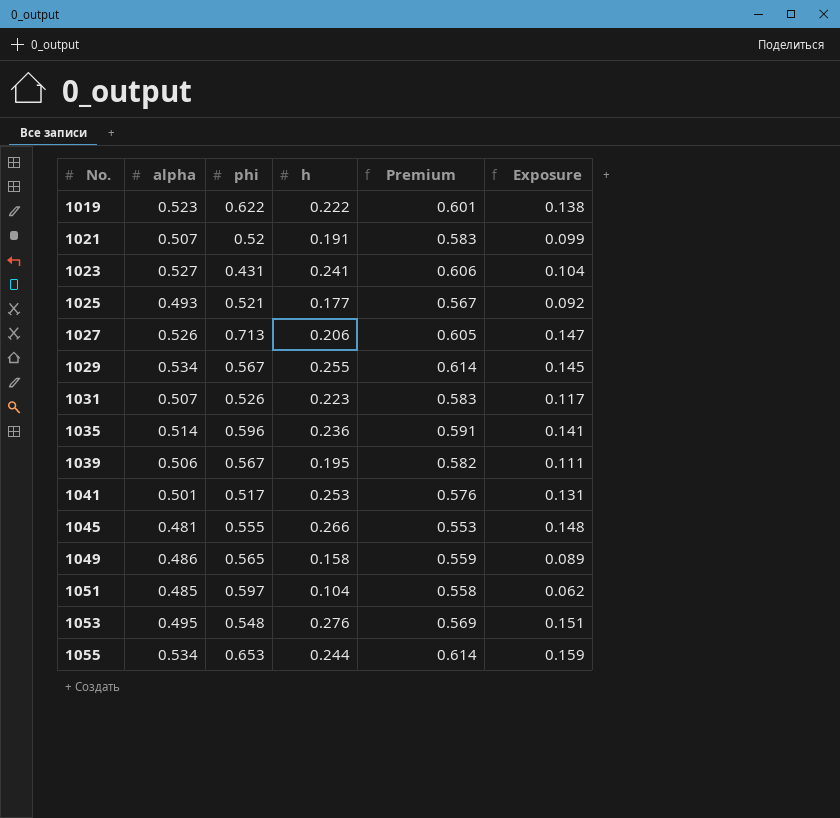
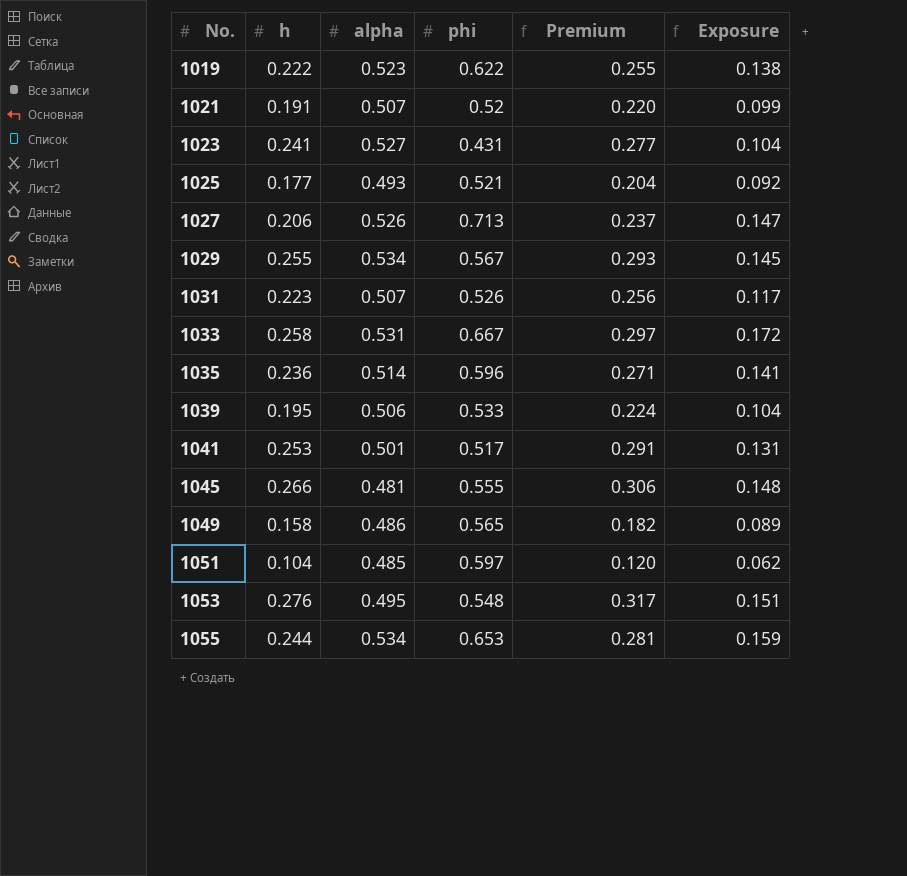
column h | position: 4 -> 2
column Premium | formula: [alpha] * 1.15 -> [h] * 1.15
row 1033: none -> 0.258 | 0.531 | 0.667 | 0.297 | 0.172
1039 | phi: 0.567 -> 0.533
1039 | Exposure: 0.111 -> 0.104

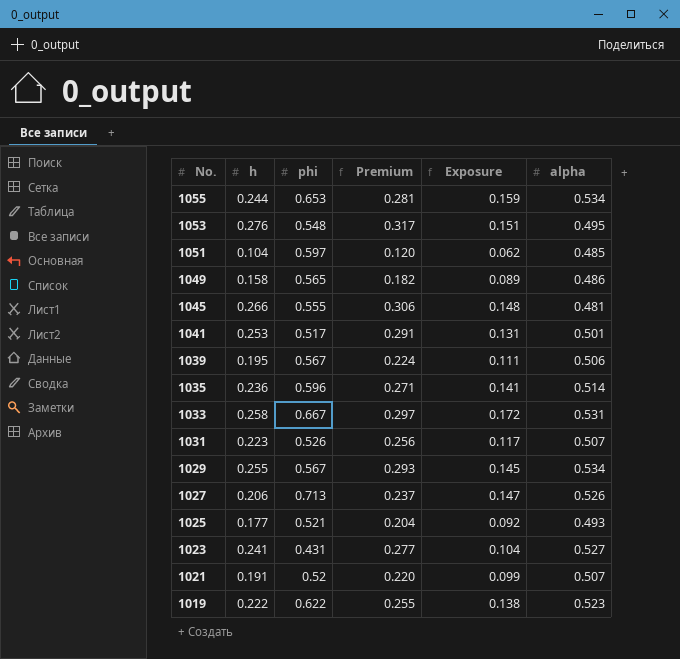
row order: No. ascending -> No. descending
column alpha | position: 3 -> 6
1039 | phi: 0.533 -> 0.567
1039 | Exposure: 0.104 -> 0.111

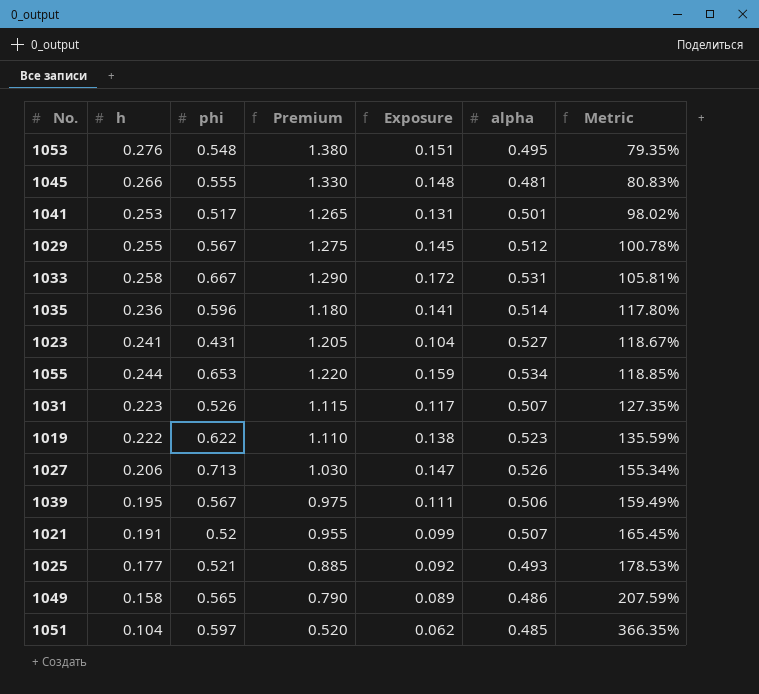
row order: No. descending -> Metric ascending
column Premium | formula: [h] * 1.15 -> [h] * 5
column Metric | formula: none -> ([alpha] - [h]) / [h]
1029 | alpha: 0.534 -> 0.512

